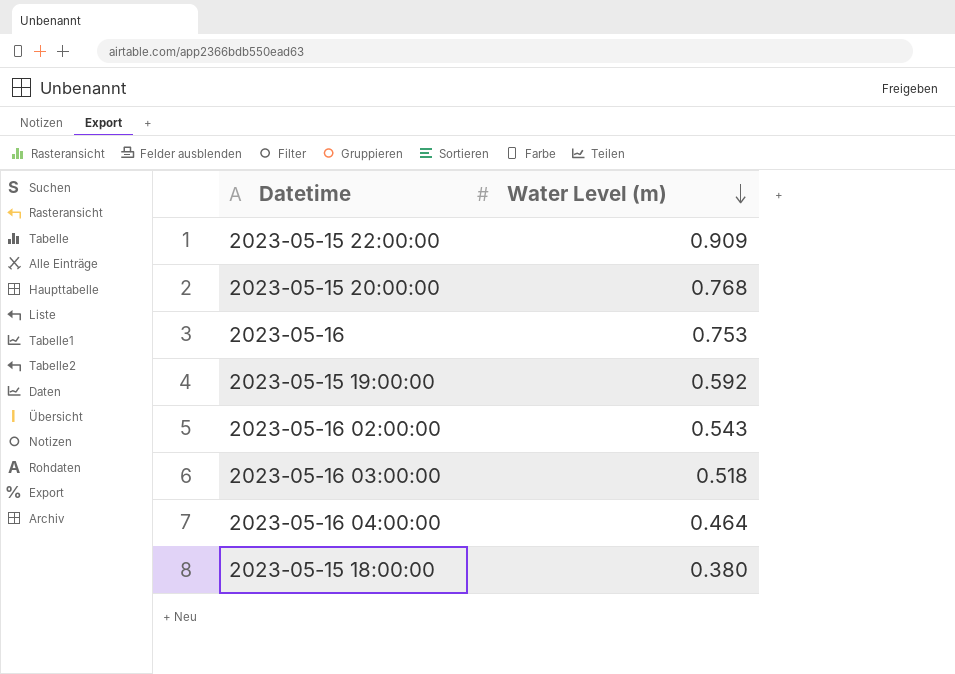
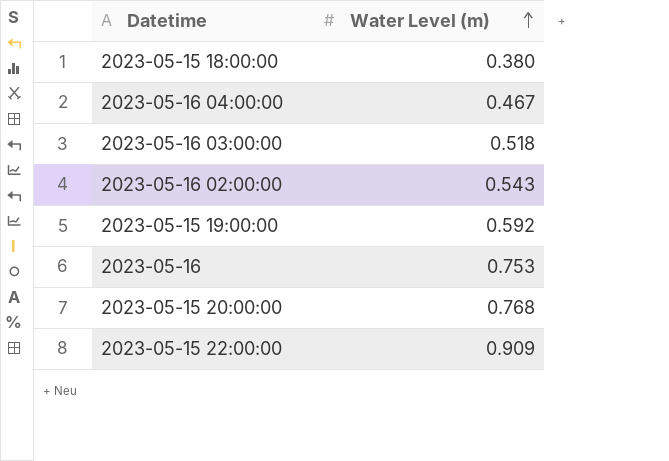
row order: Water Level (m) descending -> Water Level (m) ascending
2023-05-16 04:00:00 | Water Level (m): 0.464 -> 0.467

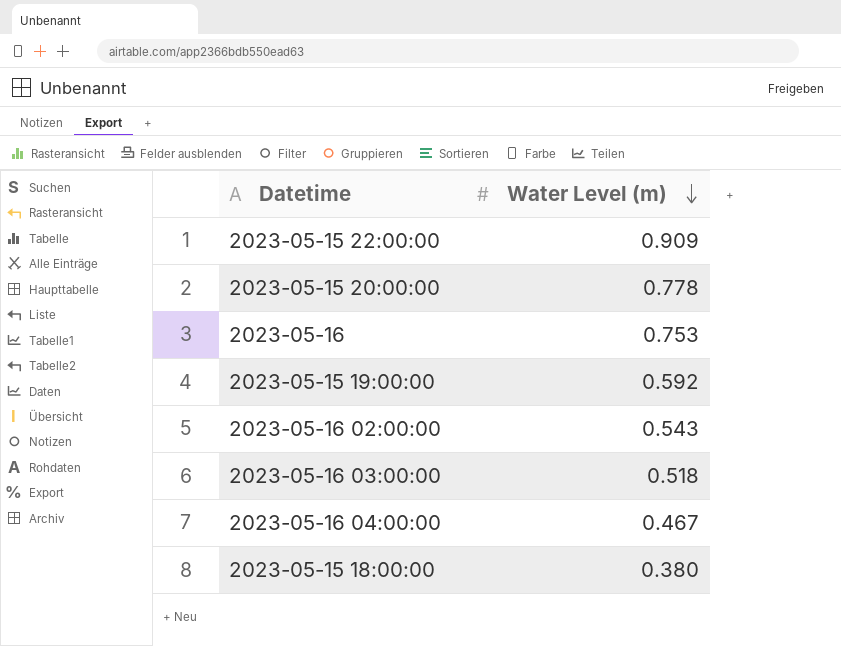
row order: Water Level (m) ascending -> Water Level (m) descending
2023-05-15 20:00:00 | Water Level (m): 0.768 -> 0.778

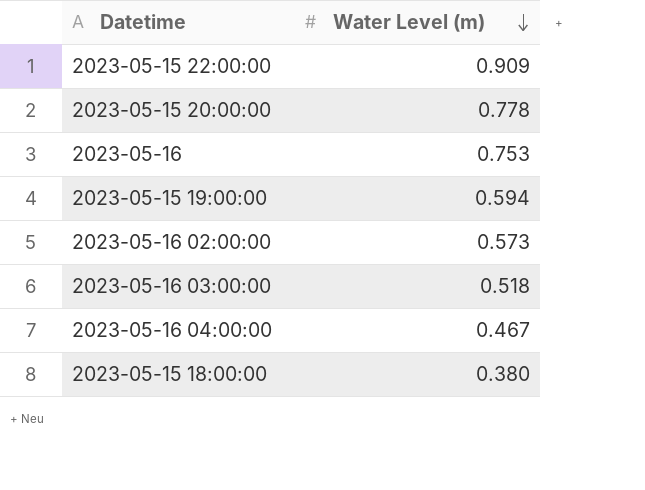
2023-05-15 19:00:00 | Water Level (m): 0.592 -> 0.594
2023-05-16 02:00:00 | Water Level (m): 0.543 -> 0.573

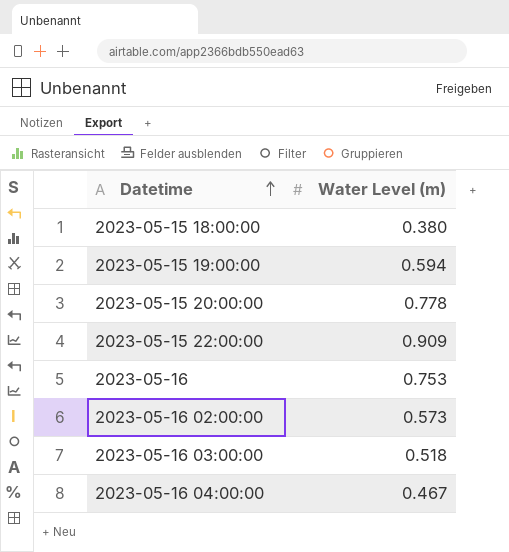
row order: Water Level (m) descending -> Datetime ascending

